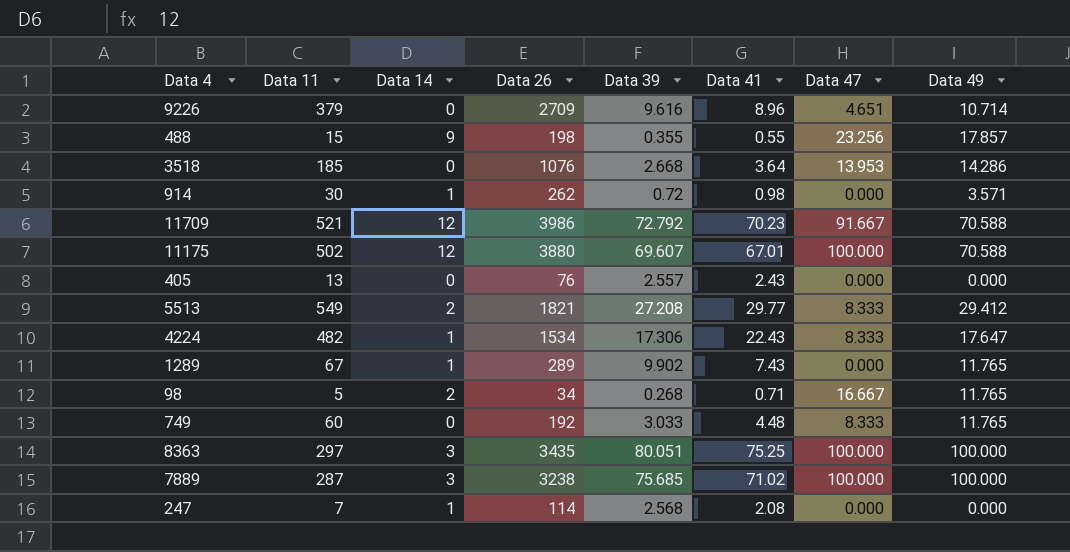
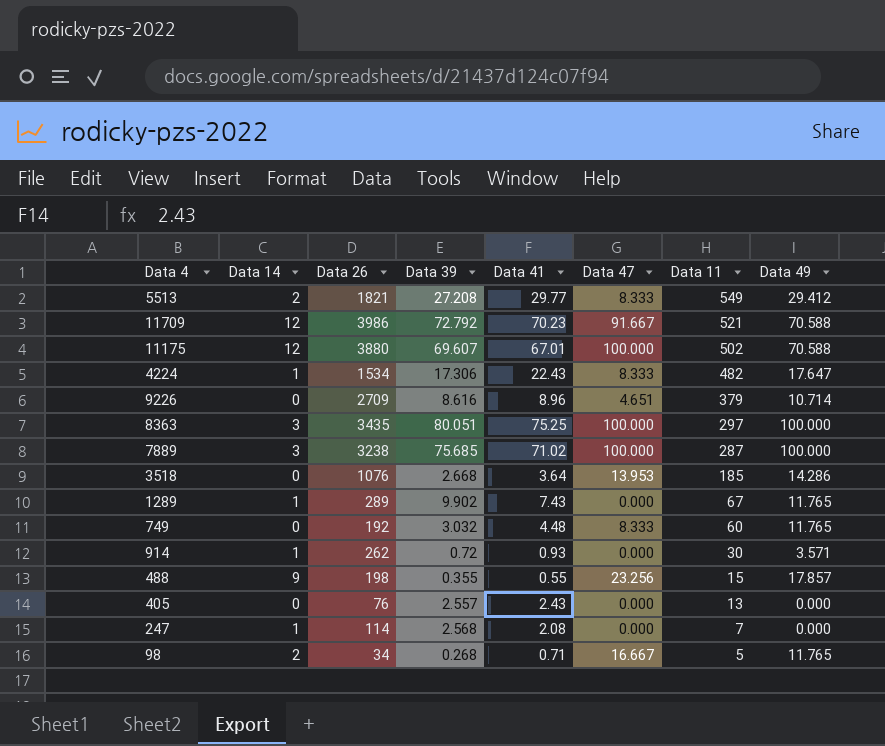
row order: none -> Data 11 descending
column Data 11 | position: 2 -> 7
9226 | Data 39: 9.616 -> 8.616
749 | Data 39: 3.033 -> 3.032
914 | Data 41: 0.98 -> 0.93

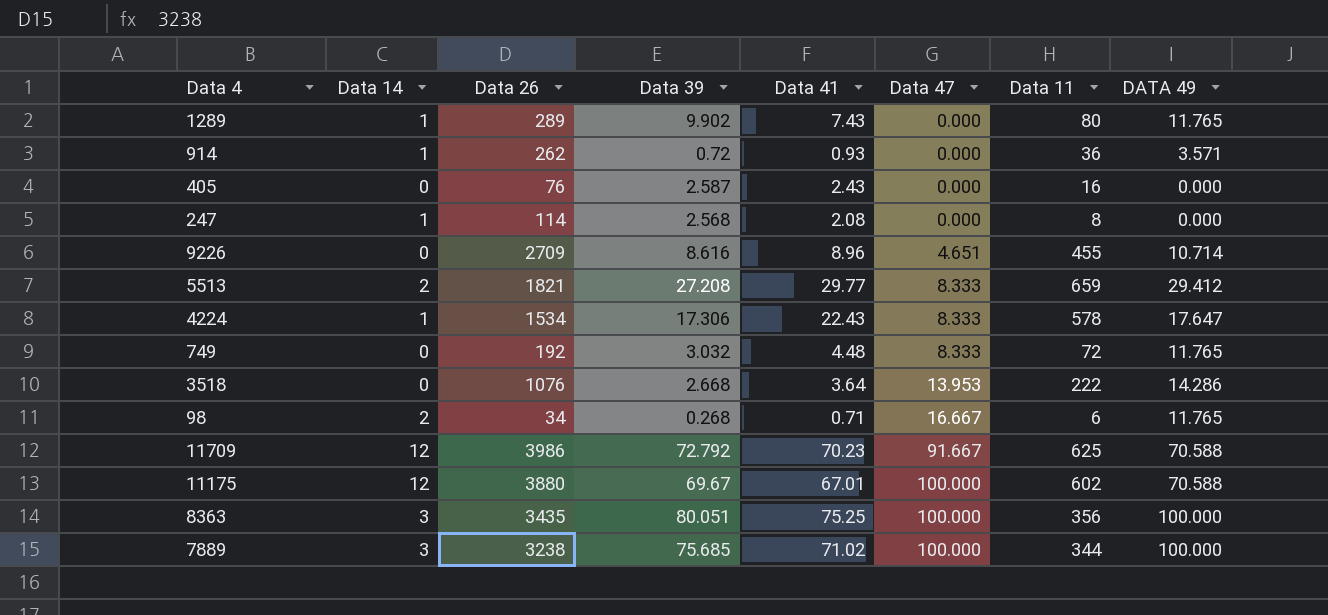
row order: Data 11 descending -> Data 47 ascending
column name: Data 49 -> DATA 49
row 488: 9 | 198 | 0.355 | 0.55 | 23.256 | 15 | 17.857 -> none
1289 | Data 11: 67 -> 80
914 | Data 11: 30 -> 36
405 | Data 39: 2.557 -> 2.587
405 | Data 11: 13 -> 16
247 | Data 11: 7 -> 8
9226 | Data 11: 379 -> 455
5513 | Data 11: 549 -> 659
4224 | Data 11: 482 -> 578
749 | Data 11: 60 -> 72
3518 | Data 11: 185 -> 222
98 | Data 11: 5 -> 6
11709 | Data 11: 521 -> 625
11175 | Data 39: 69.607 -> 69.67
11175 | Data 11: 502 -> 602
8363 | Data 11: 297 -> 356
7889 | Data 11: 287 -> 344

